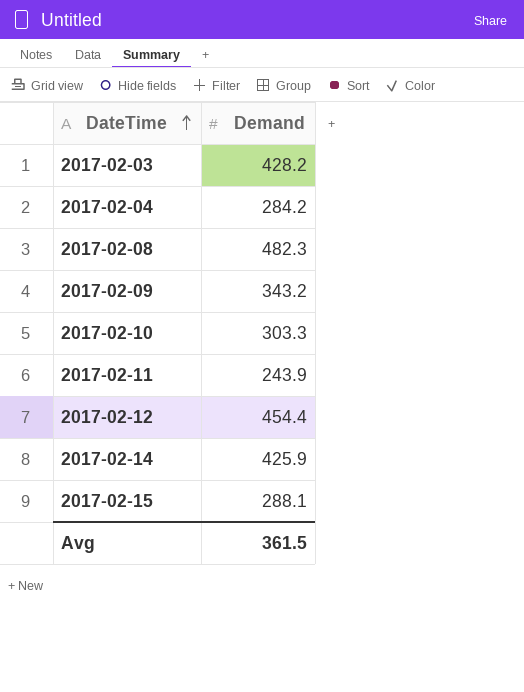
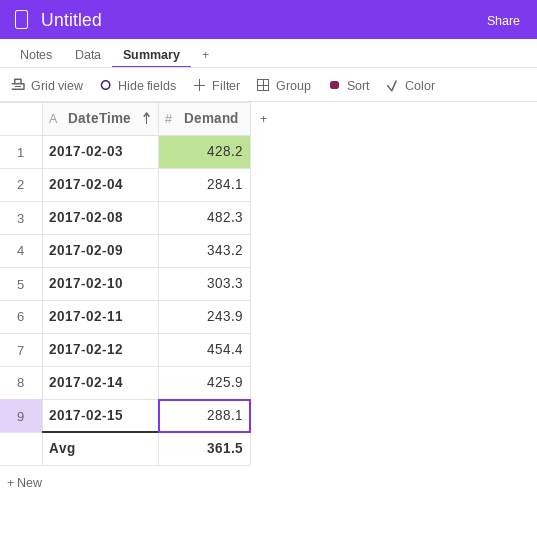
2017-02-04 | Demand: 284.2 -> 284.1

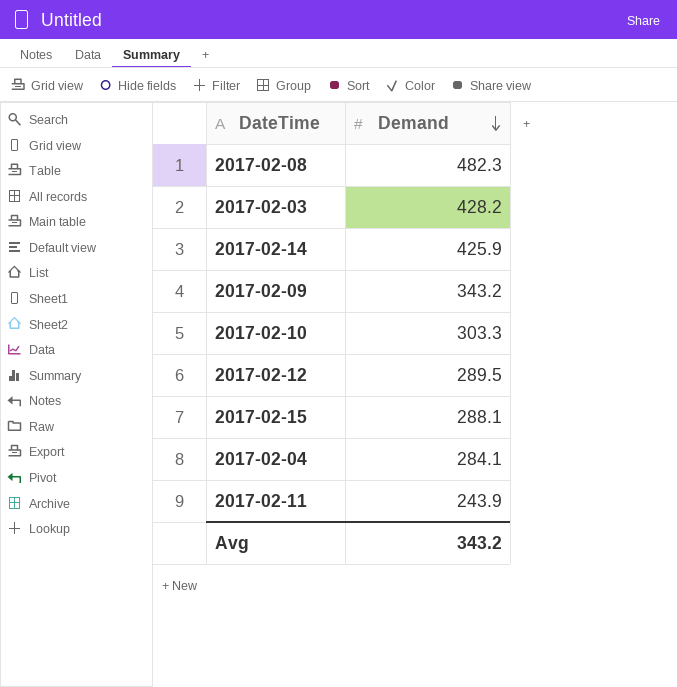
row order: DateTime ascending -> Demand descending
2017-02-12 | Demand: 454.4 -> 289.5
Avg | Demand: 361.5 -> 343.2

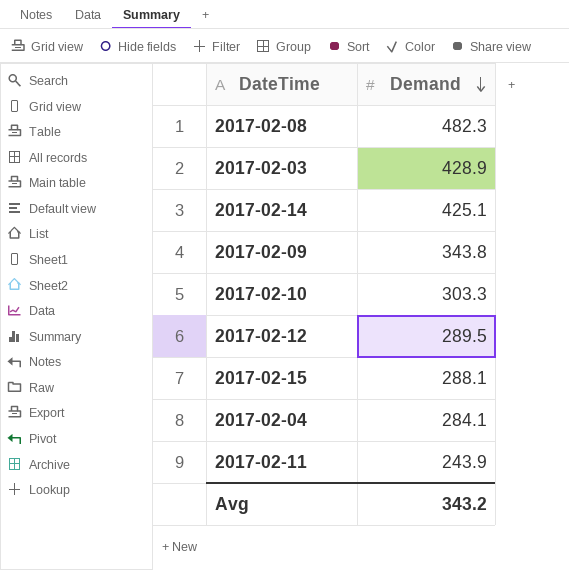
2017-02-03 | Demand: 428.2 -> 428.9
2017-02-14 | Demand: 425.9 -> 425.1
2017-02-09 | Demand: 343.2 -> 343.8

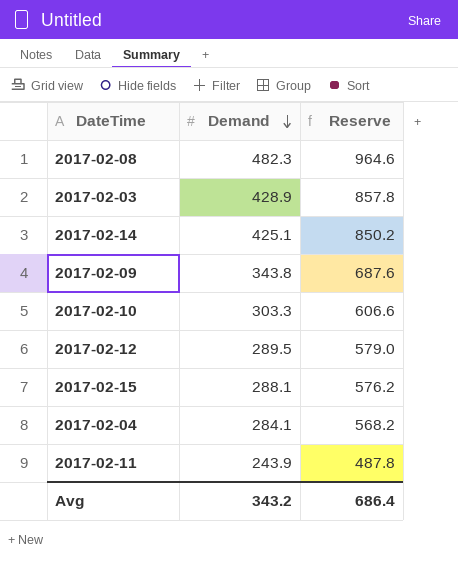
column Reserve | formula: none -> [Demand] * 2

